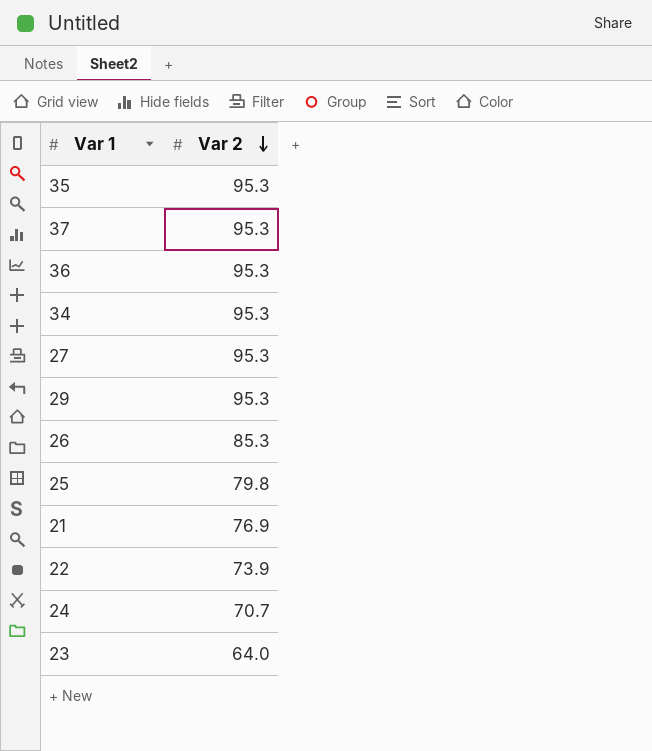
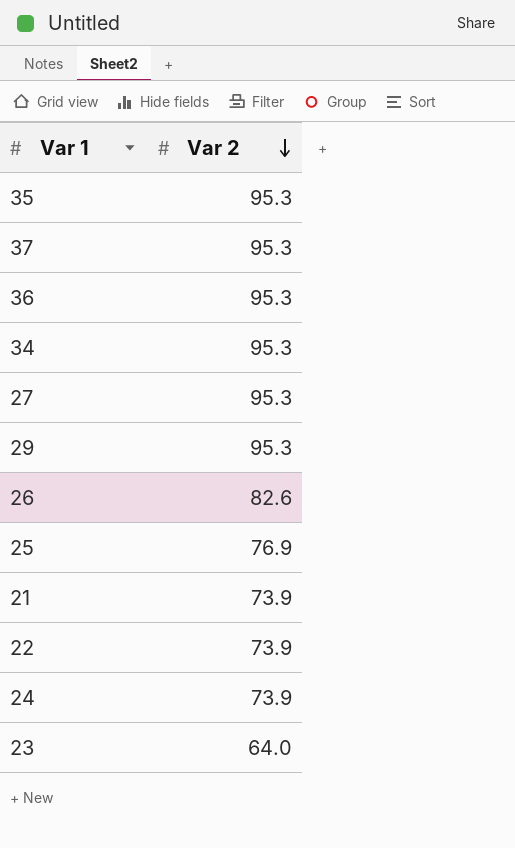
26 | Var 2: 85.3 -> 82.6
25 | Var 2: 79.8 -> 76.9
21 | Var 2: 76.9 -> 73.9
24 | Var 2: 70.7 -> 73.9

